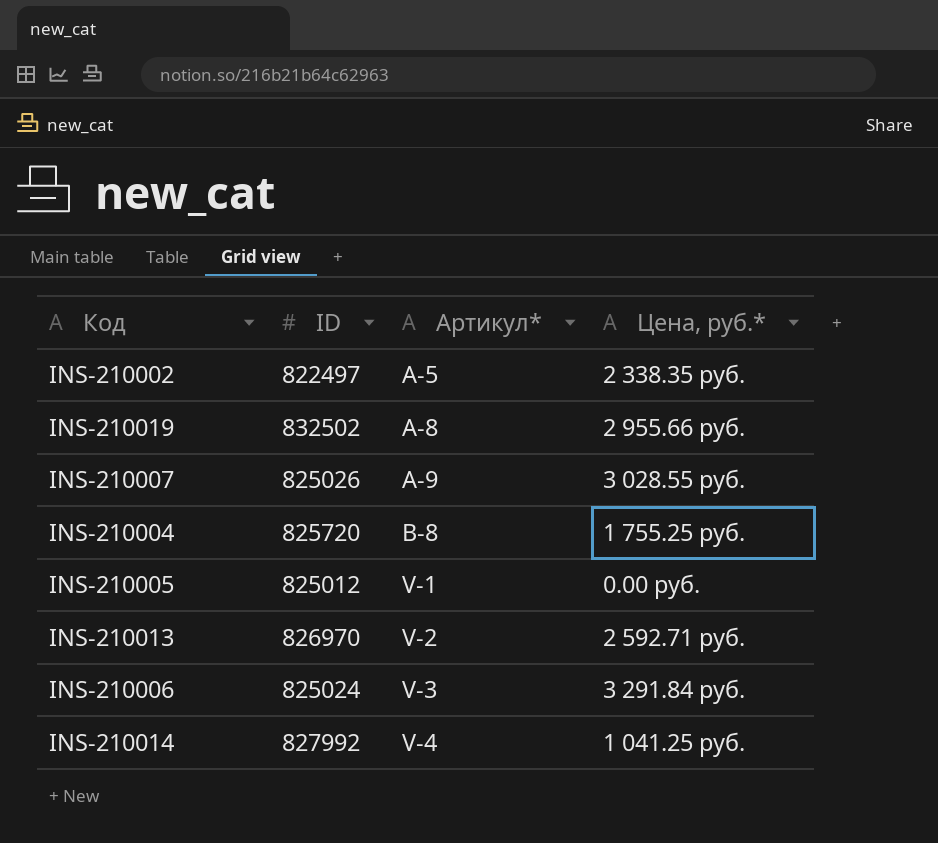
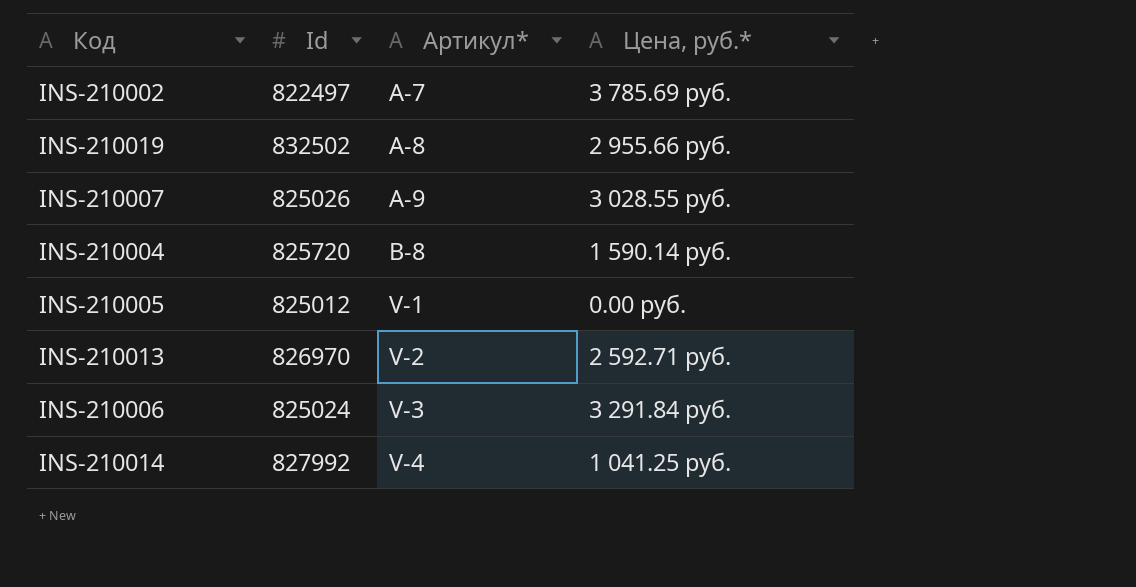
column name: ID -> Id
INS-210002 | Артикул*: A-5 -> A-7
INS-210002 | Цена, руб.*: 2 338.35 руб. -> 3 785.69 руб.
INS-210004 | Цена, руб.*: 1 755.25 руб. -> 1 590.14 руб.

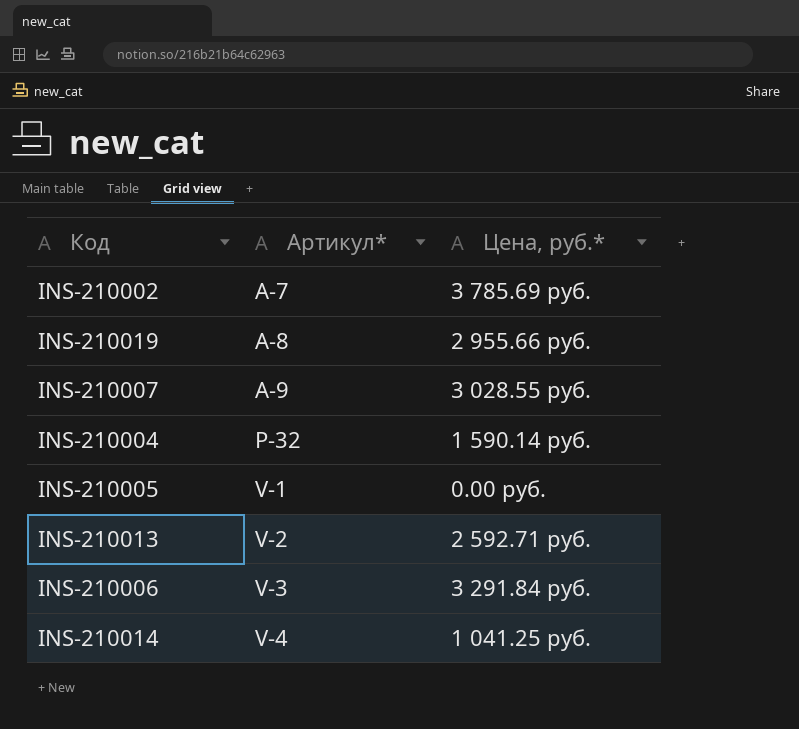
column Id | position: 2 -> none
INS-210004 | Артикул*: B-8 -> P-32

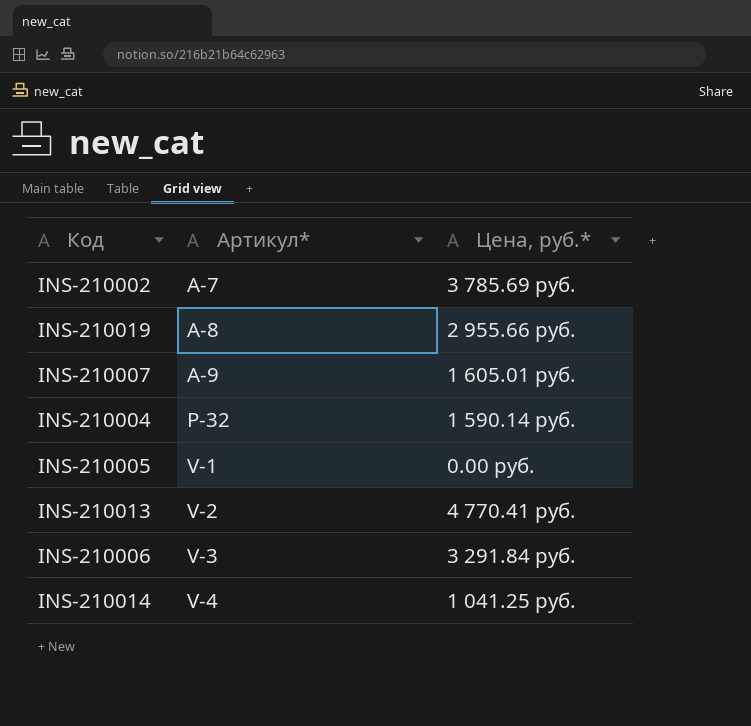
INS-210007 | Цена, руб.*: 3 028.55 руб. -> 1 605.01 руб.
INS-210013 | Цена, руб.*: 2 592.71 руб. -> 4 770.41 руб.

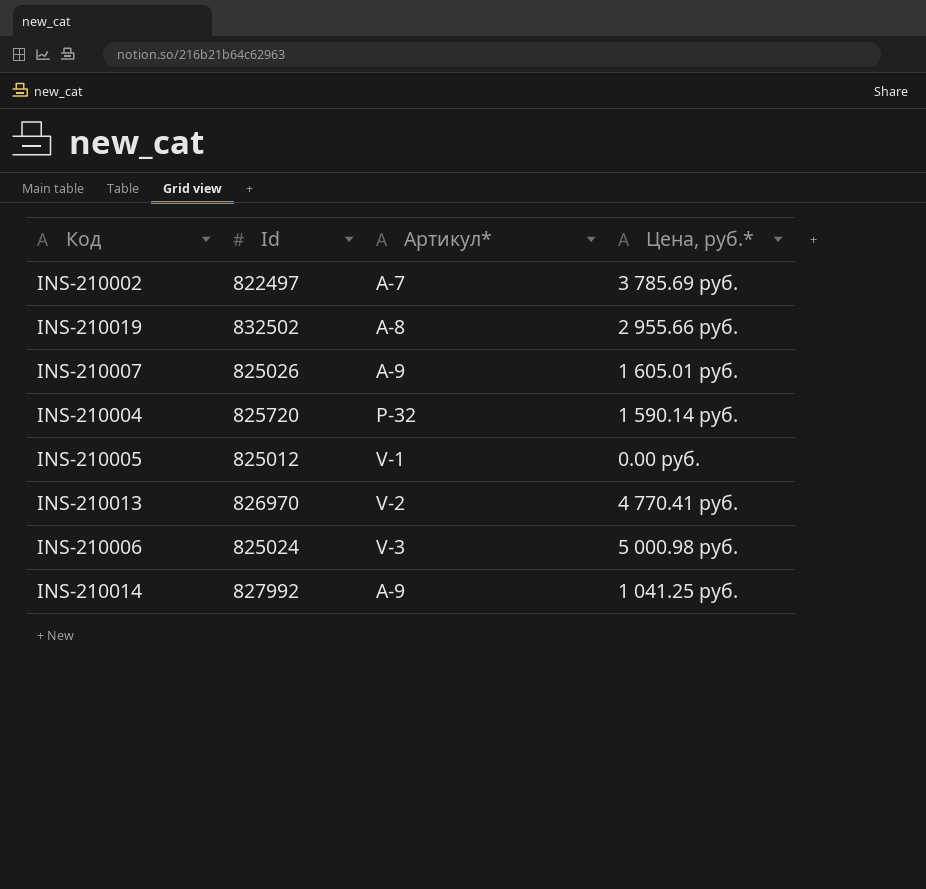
column Id | position: none -> 2
INS-210006 | Цена, руб.*: 3 291.84 руб. -> 5 000.98 руб.
INS-210014 | Артикул*: V-4 -> А-9

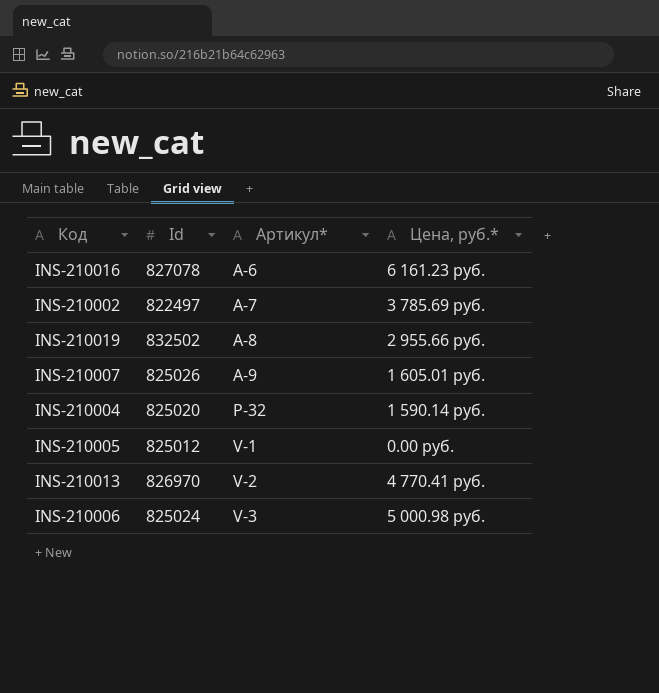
row INS-210014: 827992 | А-9 | 1 041.25 руб. -> none
row INS-210016: none -> 827078 | A-6 | 6 161.23 руб.
INS-210004 | Id: 825720 -> 825020

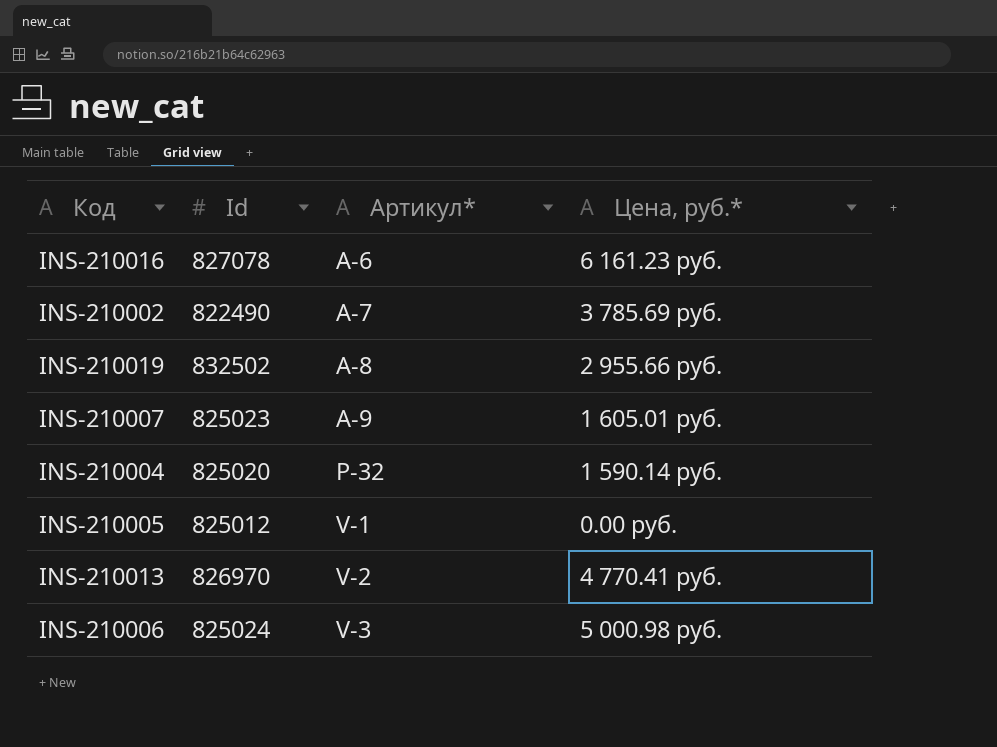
INS-210002 | Id: 822497 -> 822490
INS-210007 | Id: 825026 -> 825023

